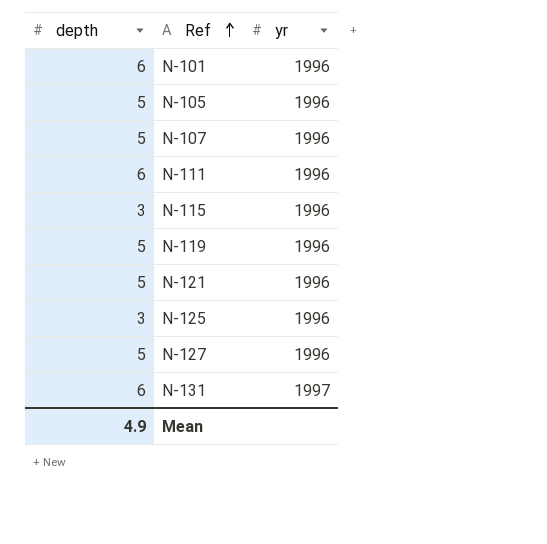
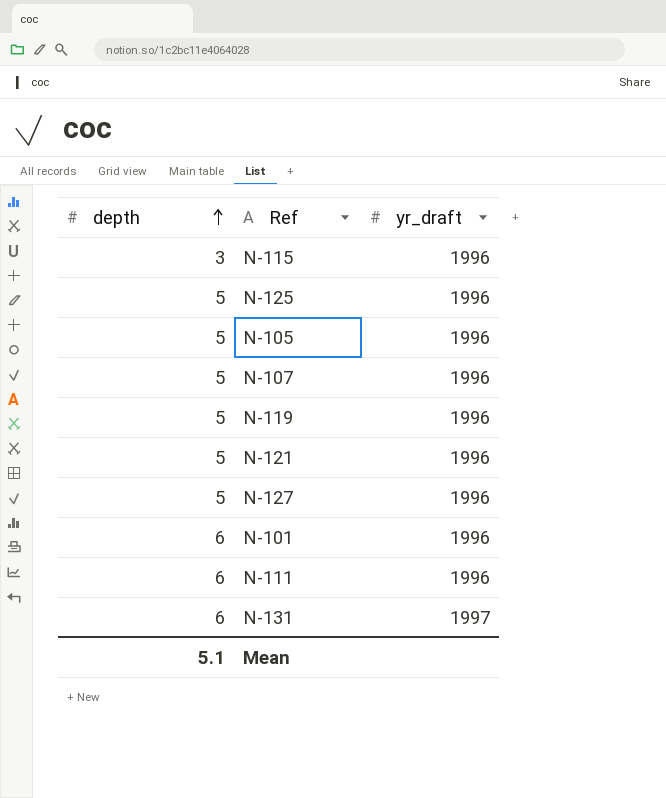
row order: Ref ascending -> depth ascending
column name: yr -> yr_draft
N-125 | depth: 3 -> 5
Mean | depth: 4.9 -> 5.1

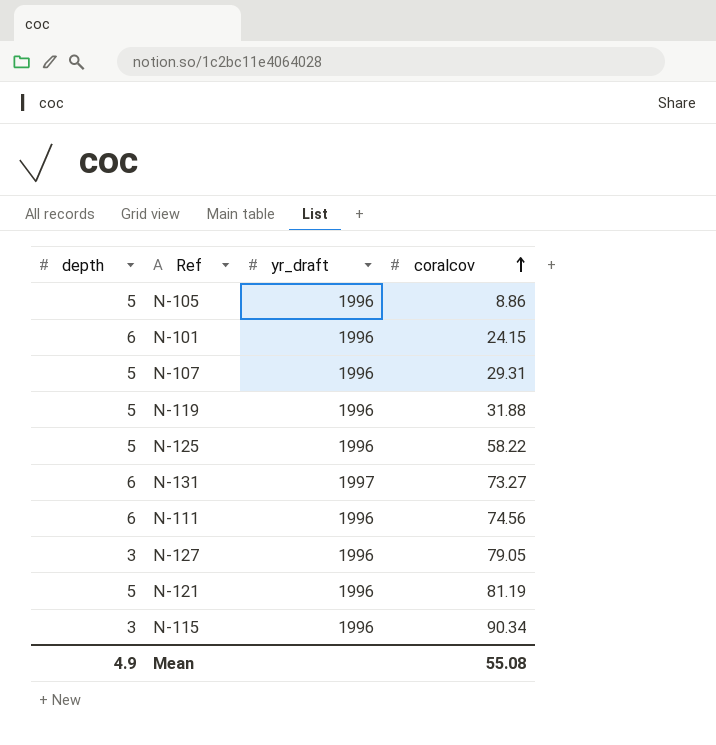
row order: depth ascending -> coralcov ascending
column coralcov | position: none -> 4
N-127 | depth: 5 -> 3
Mean | depth: 5.1 -> 4.9

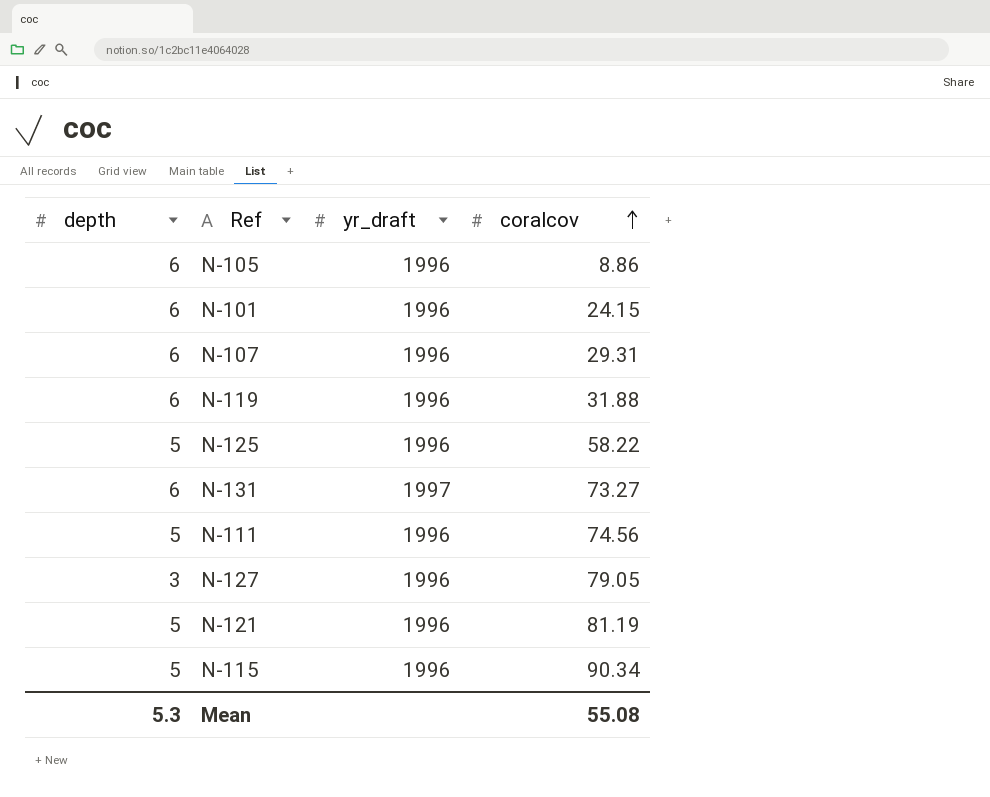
N-105 | depth: 5 -> 6
N-107 | depth: 5 -> 6
N-119 | depth: 5 -> 6
N-111 | depth: 6 -> 5
N-115 | depth: 3 -> 5
Mean | depth: 4.9 -> 5.3

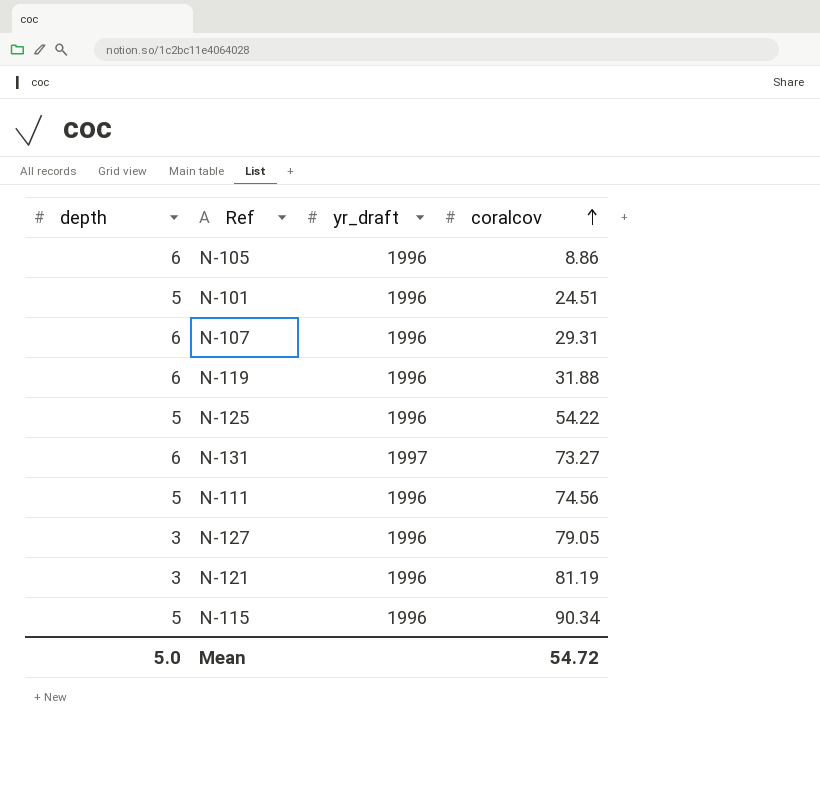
N-101 | depth: 6 -> 5
N-101 | coralcov: 24.15 -> 24.51
N-125 | coralcov: 58.22 -> 54.22
N-121 | depth: 5 -> 3
Mean | depth: 5.3 -> 5.0
Mean | coralcov: 55.08 -> 54.72

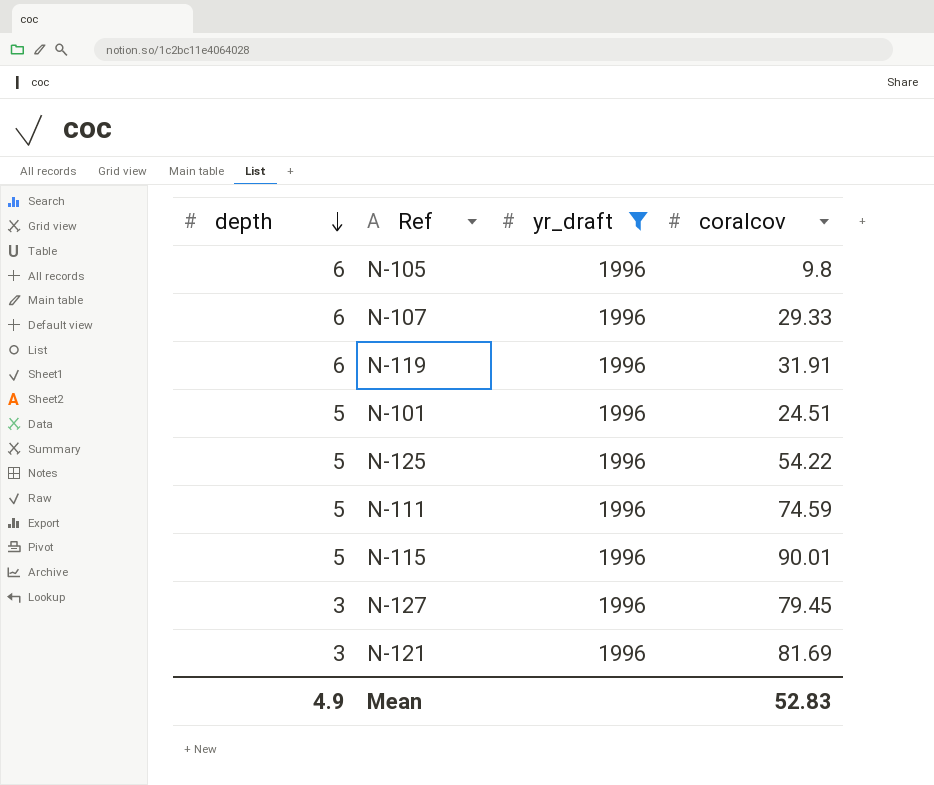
filter: none -> yr_draft = 1996
row order: coralcov ascending -> depth descending
N-105 | coralcov: 8.86 -> 9.8
N-107 | coralcov: 29.31 -> 29.33
N-119 | coralcov: 31.88 -> 31.91
N-111 | coralcov: 74.56 -> 74.59
N-115 | coralcov: 90.34 -> 90.01
N-127 | coralcov: 79.05 -> 79.45
N-121 | coralcov: 81.19 -> 81.69
Mean | depth: 5.0 -> 4.9
Mean | coralcov: 54.72 -> 52.83

